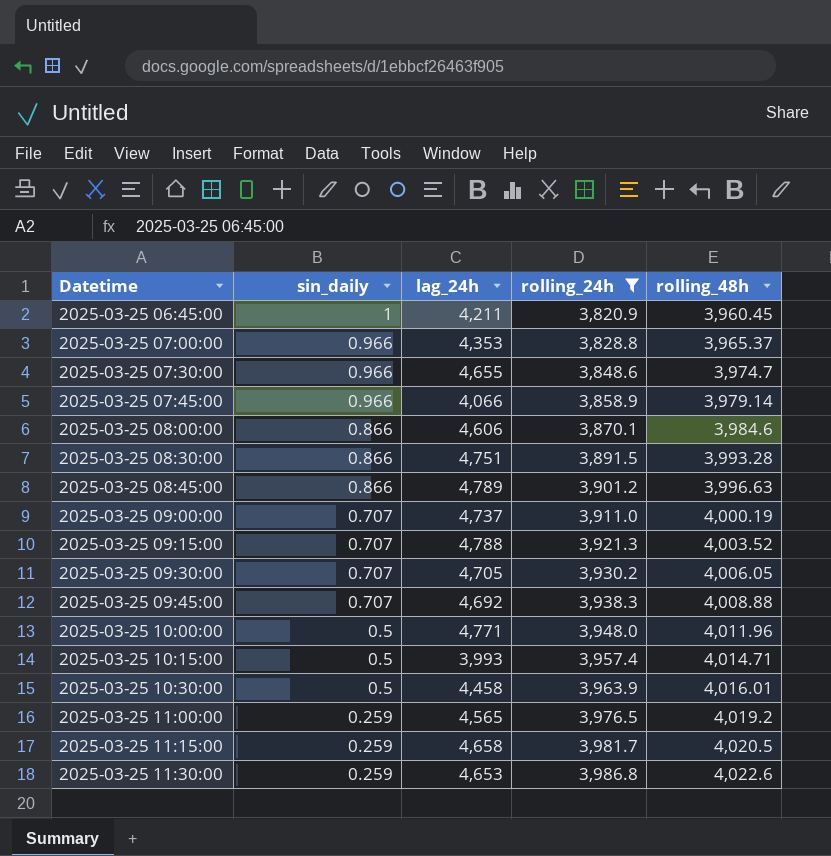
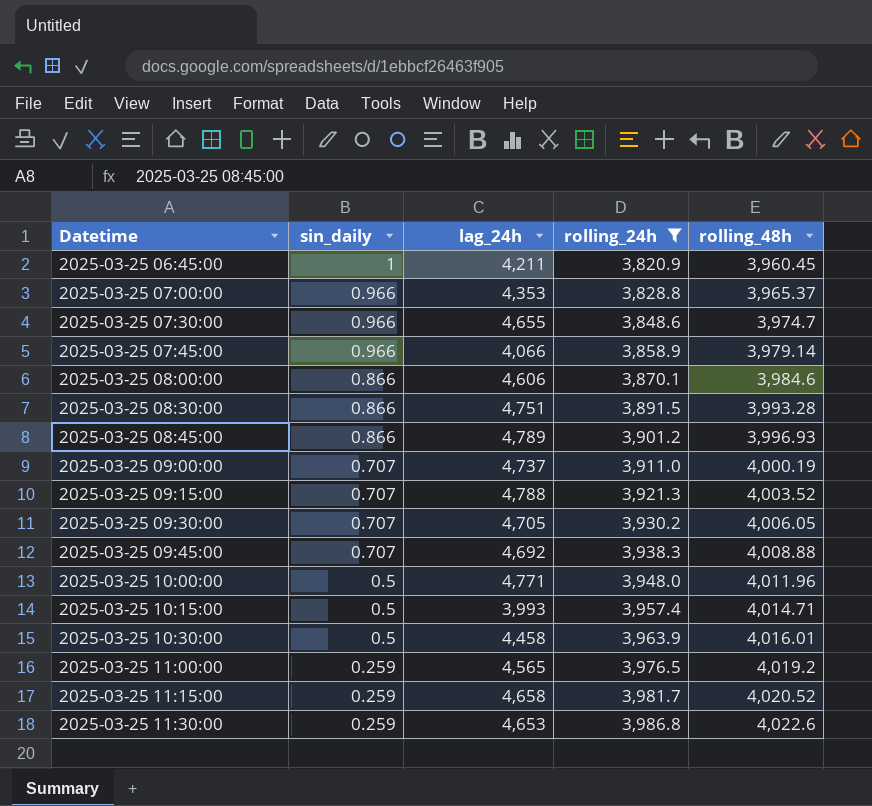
2025-03-25 08:45:00 | rolling_48h: 3,996.63 -> 3,996.93
2025-03-25 11:15:00 | rolling_48h: 4,020.5 -> 4,020.52

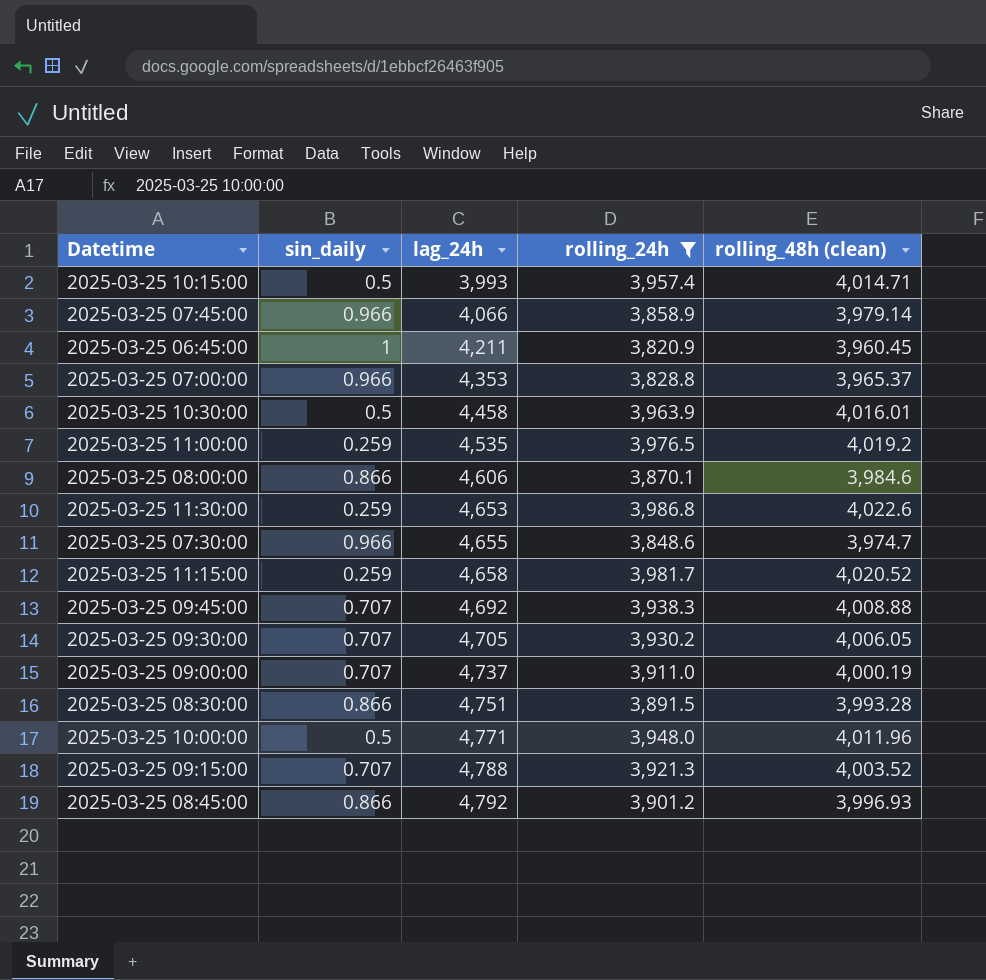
row order: Datetime ascending -> lag_24h ascending
column name: rolling_48h -> rolling_48h (clean)
2025-03-25 11:00:00 | lag_24h: 4,565 -> 4,535
2025-03-25 08:45:00 | lag_24h: 4,789 -> 4,792

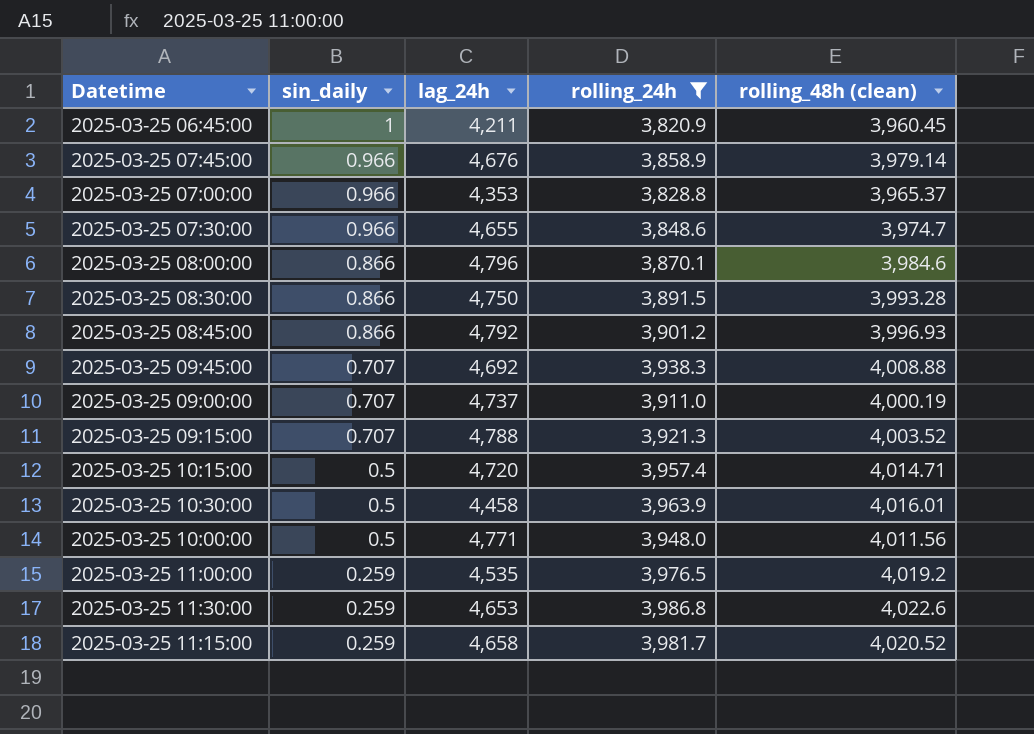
row order: lag_24h ascending -> sin_daily descending
row 2025-03-25 09:30:00: 0.707 | 4,705 | 3,930.2 | 4,006.05 -> none
2025-03-25 07:45:00 | lag_24h: 4,066 -> 4,676
2025-03-25 08:00:00 | lag_24h: 4,606 -> 4,796
2025-03-25 08:30:00 | lag_24h: 4,751 -> 4,750
2025-03-25 10:15:00 | lag_24h: 3,993 -> 4,720
2025-03-25 10:00:00 | rolling_48h (clean): 4,011.96 -> 4,011.56

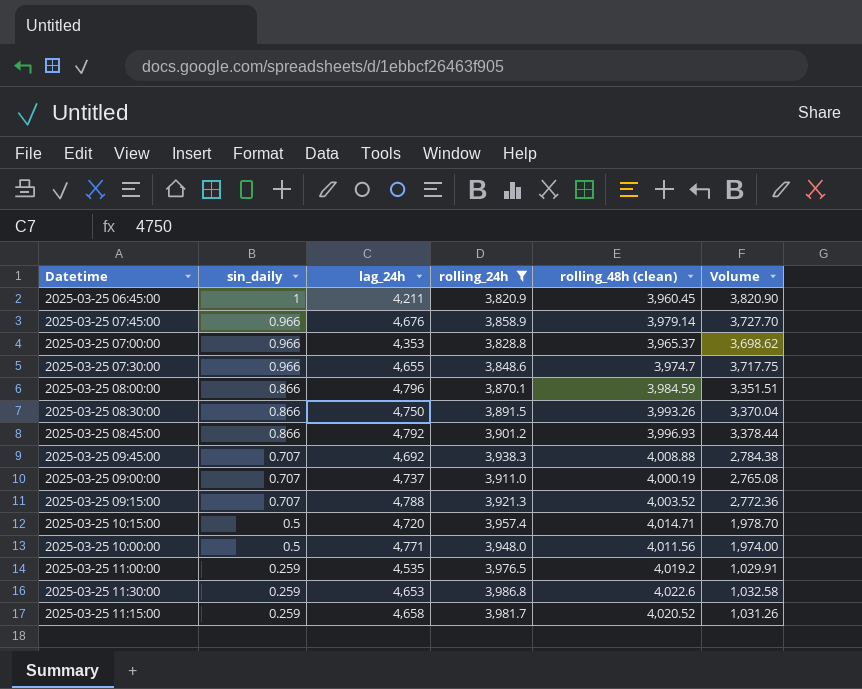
column Volume | formula: none -> [sin_daily] * [rolling_24h]
row 2025-03-25 10:30:00: 0.5 | 4,458 | 3,963.9 | 4,016.01 -> none
2025-03-25 08:00:00 | rolling_48h (clean): 3,984.6 -> 3,984.59
2025-03-25 08:30:00 | rolling_48h (clean): 3,993.28 -> 3,993.26

